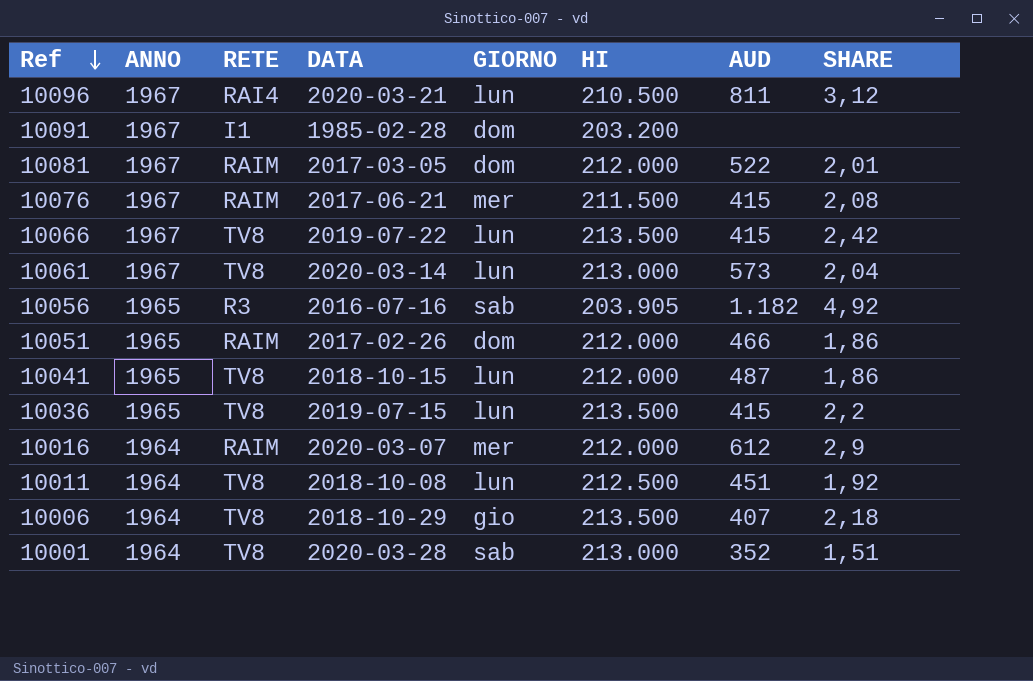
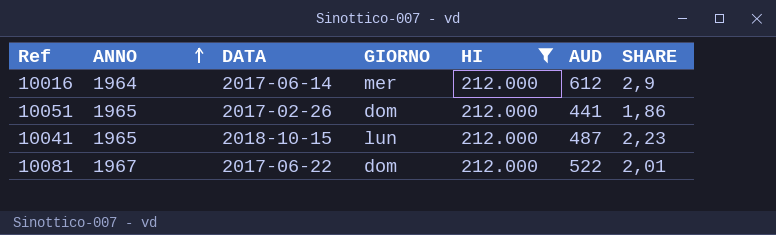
filter: none -> HI = 212.000
row order: Ref descending -> ANNO ascending
column RETE | position: 3 -> none
10016 | DATA: 2020-03-07 -> 2017-06-14
10051 | AUD: 466 -> 441
10041 | SHARE: 1,86 -> 2,23
10081 | DATA: 2017-03-05 -> 2017-06-22

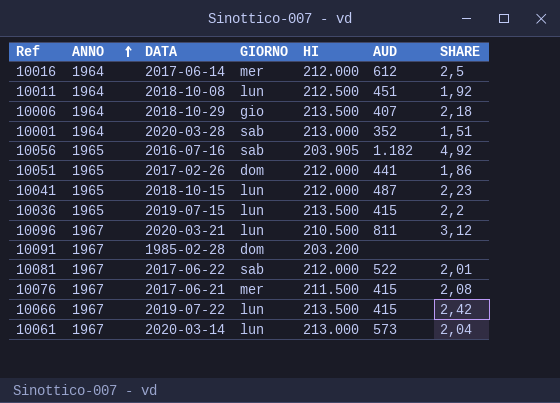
filter: HI = 212.000 -> none
10016 | SHARE: 2,9 -> 2,5
10081 | GIORNO: dom -> sab

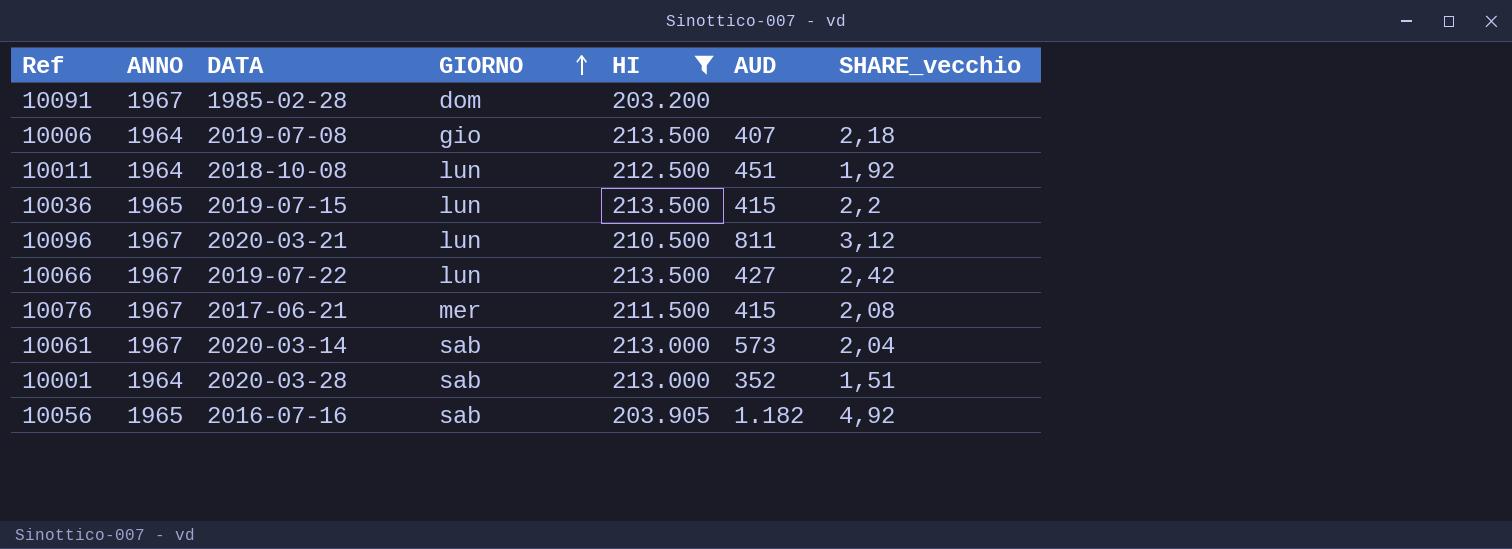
filter: none -> HI != 212.000
row order: ANNO ascending -> GIORNO ascending
column name: SHARE -> SHARE_vecchio
10006 | DATA: 2018-10-29 -> 2019-07-08
10066 | AUD: 415 -> 427
10061 | GIORNO: lun -> sab

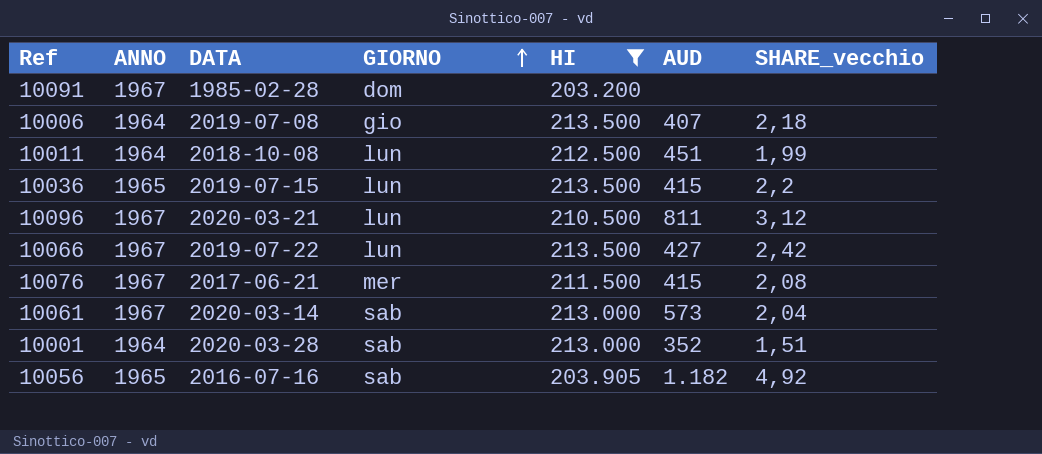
10011 | SHARE_vecchio: 1,92 -> 1,99

